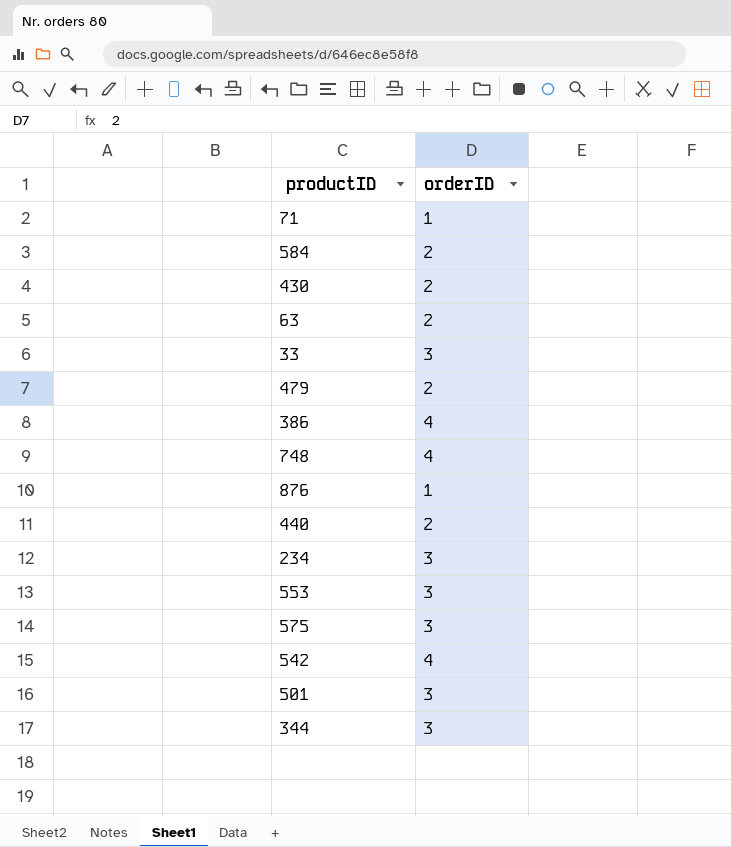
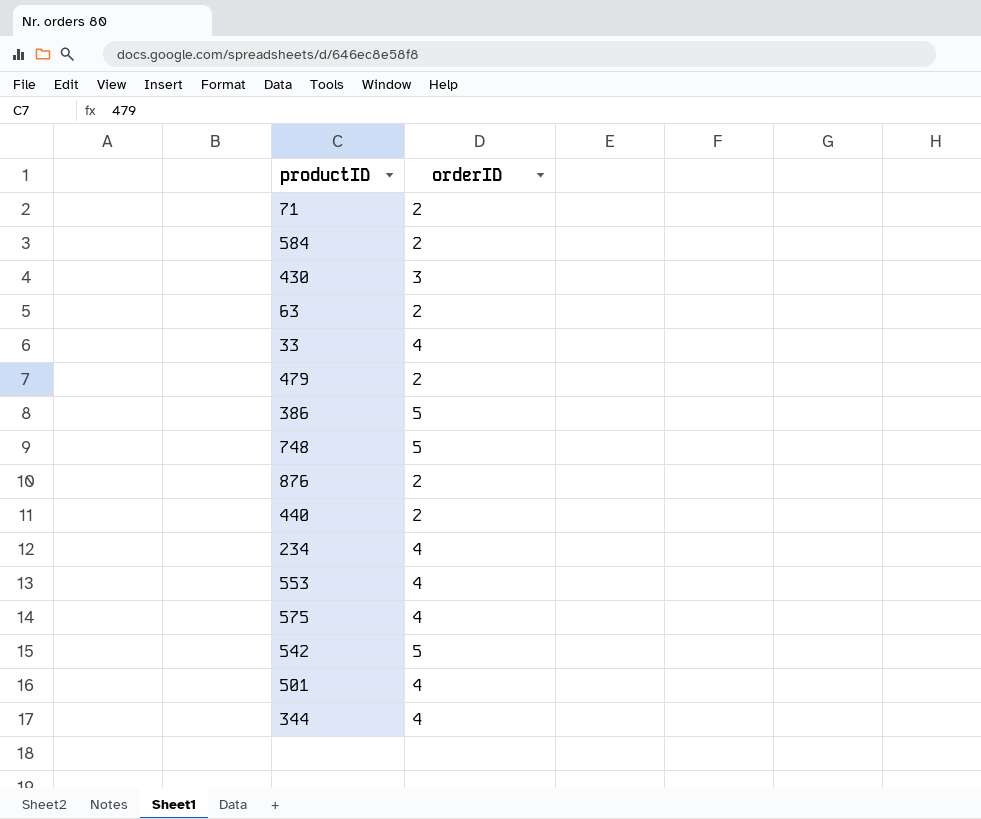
71 | orderID: 1 -> 2
430 | orderID: 2 -> 3
33 | orderID: 3 -> 4
386 | orderID: 4 -> 5
748 | orderID: 4 -> 5
876 | orderID: 1 -> 2
234 | orderID: 3 -> 4
553 | orderID: 3 -> 4
575 | orderID: 3 -> 4
542 | orderID: 4 -> 5
501 | orderID: 3 -> 4
344 | orderID: 3 -> 4

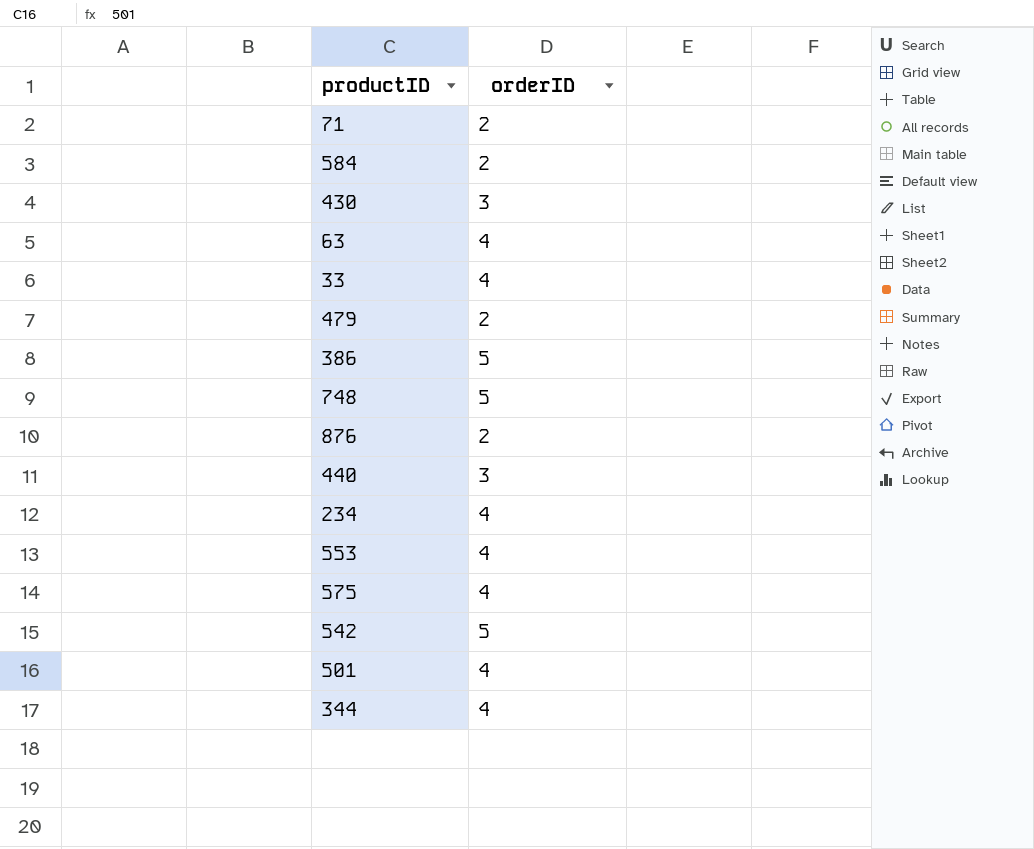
63 | orderID: 2 -> 4
440 | orderID: 2 -> 3

